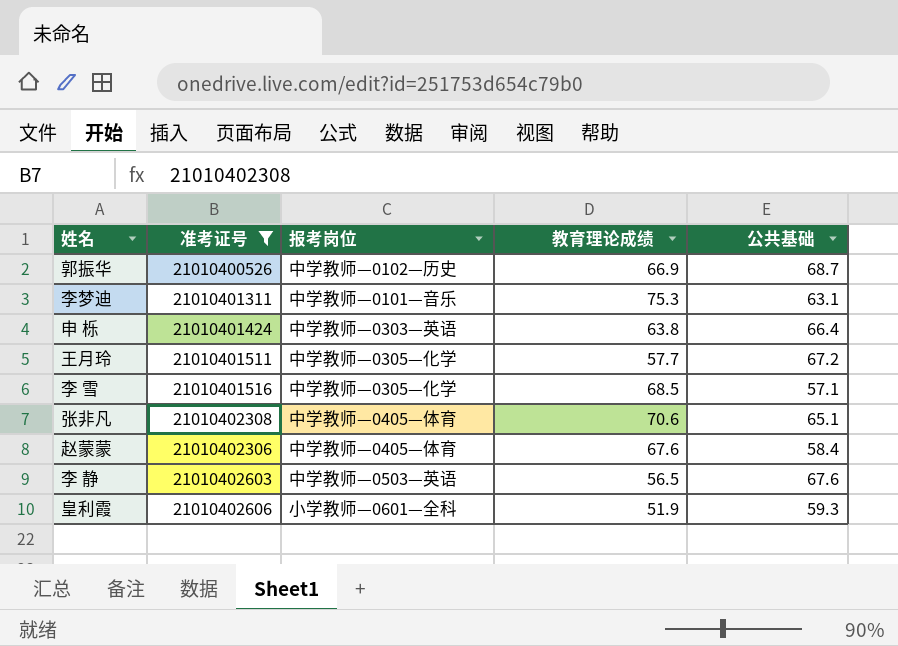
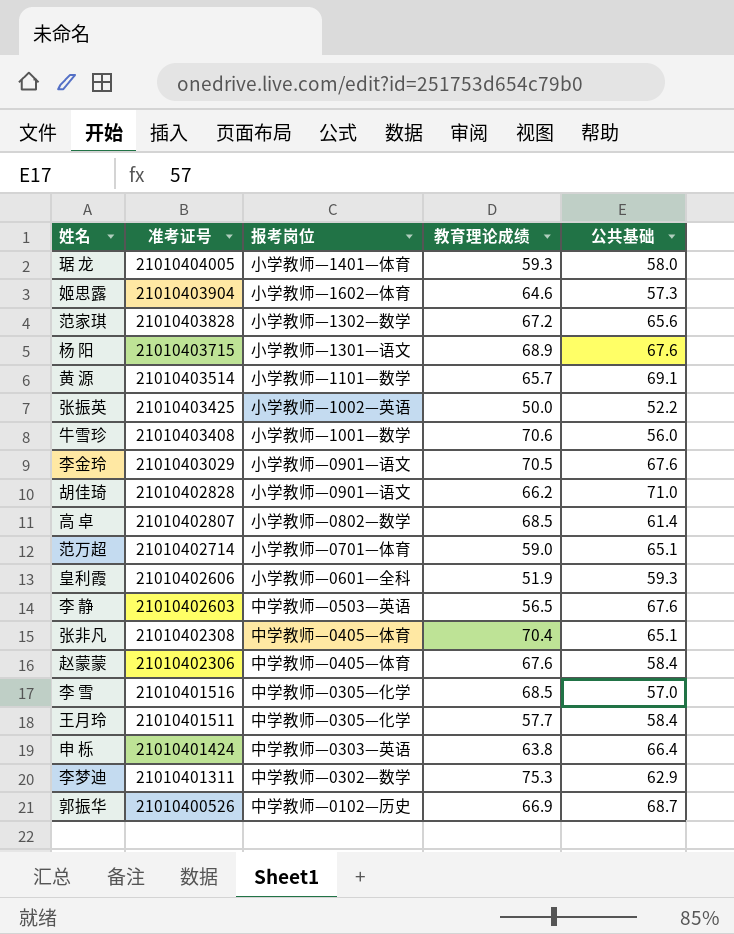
filter: 准考证号 <= 21010402606 -> none
row order: none -> 准考证号 descending
张非凡 | 教育理论成绩: 70.6 -> 70.4
李 雪 | 公共基础: 57.1 -> 57.0
王月玲 | 公共基础: 67.2 -> 58.4
李梦迪 | 报考岗位: 中学教师—0101—音乐 -> 中学教师—0302—数学
李梦迪 | 公共基础: 63.1 -> 62.9

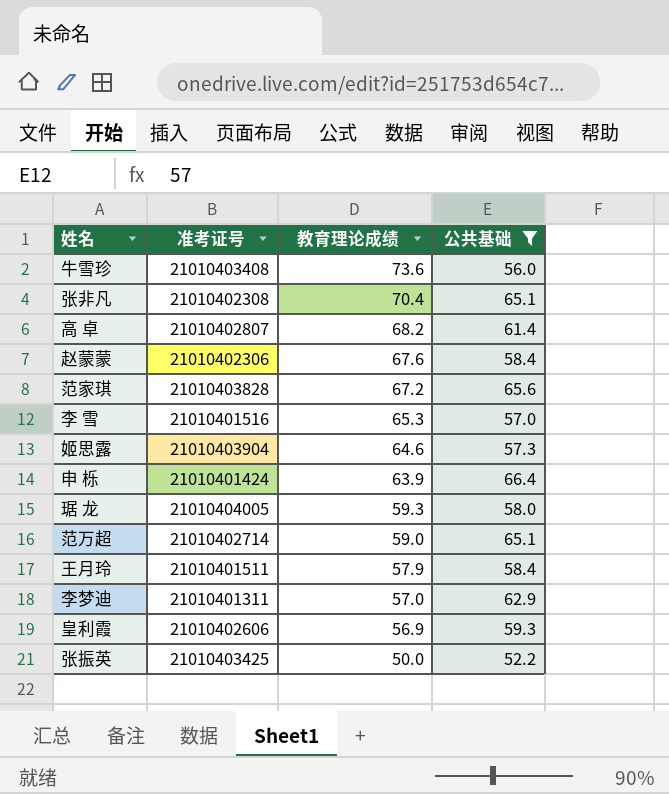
filter: none -> 公共基础 <= 66.4
row order: 准考证号 descending -> 教育理论成绩 descending
column 报考岗位 | position: 3 -> none
牛雪珍 | 教育理论成绩: 70.6 -> 73.6
高 卓 | 教育理论成绩: 68.5 -> 68.2
李 雪 | 教育理论成绩: 68.5 -> 65.3
申 栎 | 教育理论成绩: 63.8 -> 63.9
王月玲 | 教育理论成绩: 57.7 -> 57.9
李梦迪 | 教育理论成绩: 75.3 -> 57.0
皇利霞 | 教育理论成绩: 51.9 -> 56.9

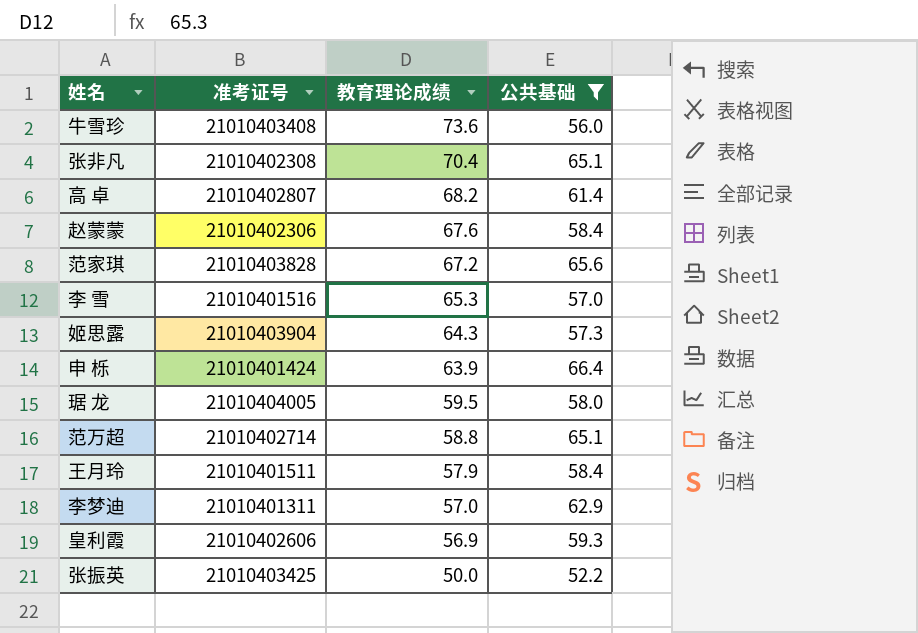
姬思露 | 教育理论成绩: 64.6 -> 64.3
琚 龙 | 教育理论成绩: 59.3 -> 59.5
范万超 | 教育理论成绩: 59.0 -> 58.8

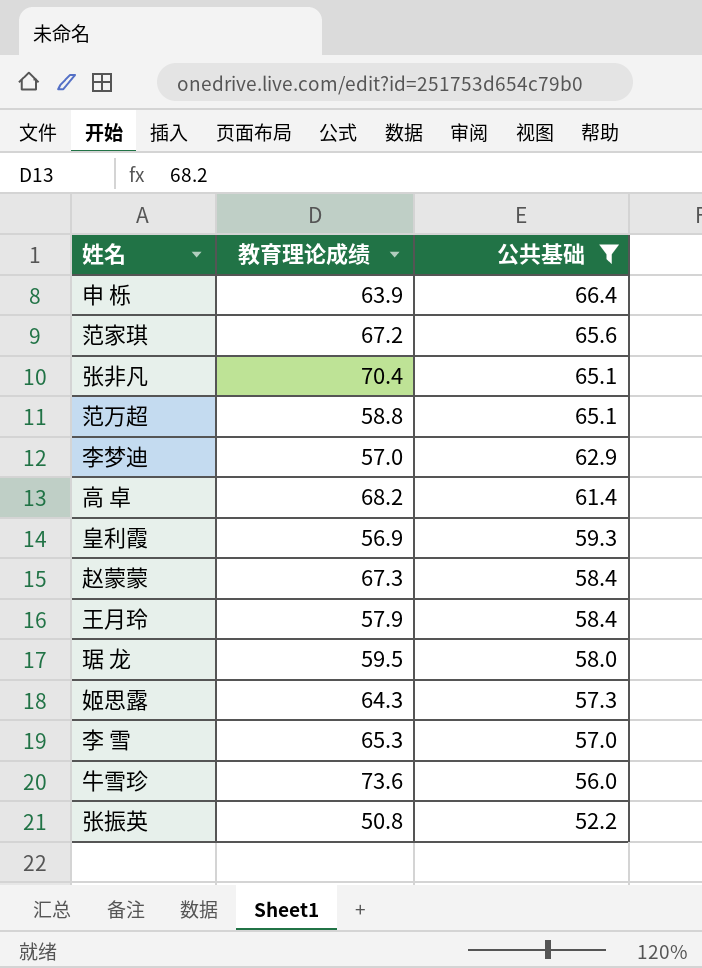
row order: 教育理论成绩 descending -> 公共基础 descending
column 准考证号 | position: 2 -> none
赵蒙蒙 | 教育理论成绩: 67.6 -> 67.3
张振英 | 教育理论成绩: 50.0 -> 50.8

